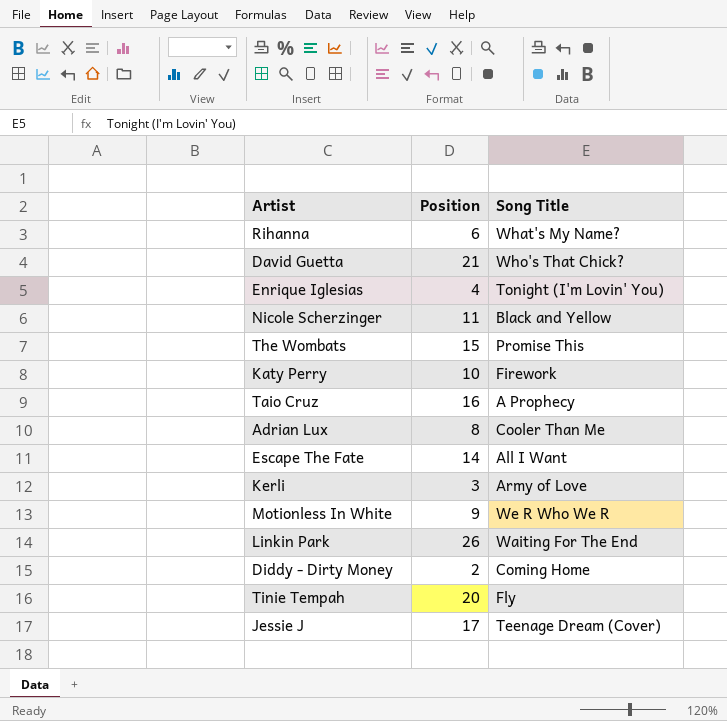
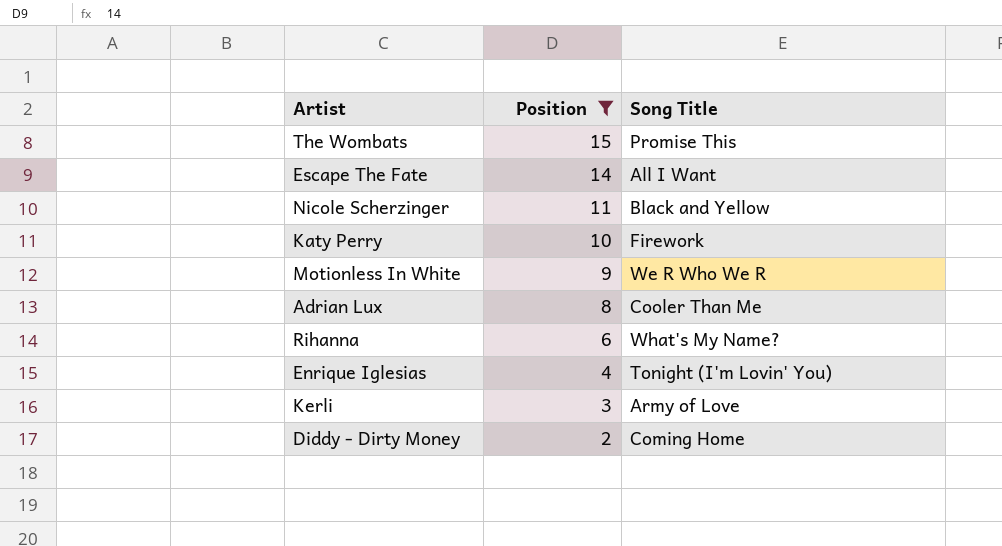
filter: none -> Position <= 15
row order: none -> Position descending

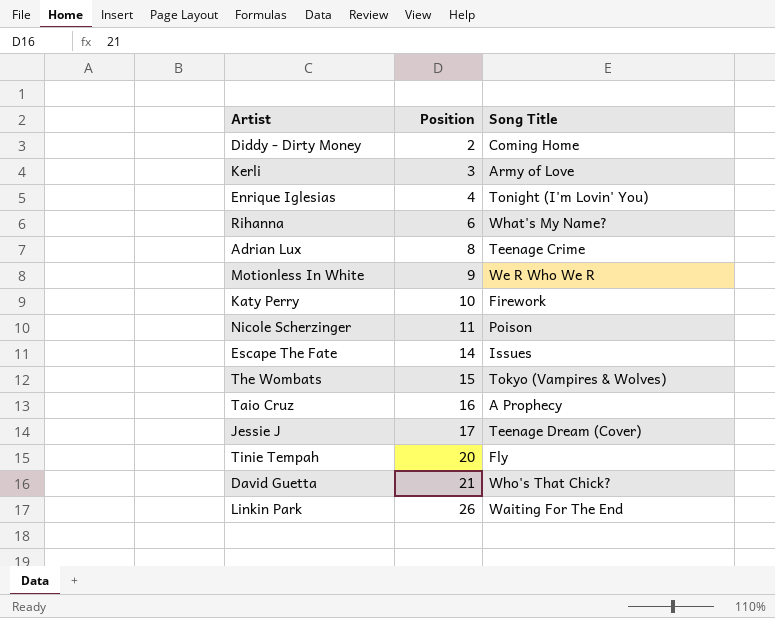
filter: Position <= 15 -> none
row order: Position descending -> Position ascending
Adrian Lux | Song Title: Cooler Than Me -> Teenage Crime
Nicole Scherzinger | Song Title: Black and Yellow -> Poison
Escape The Fate | Song Title: All I Want -> Issues
The Wombats | Song Title: Promise This -> Tokyo (Vampires & Wolves)

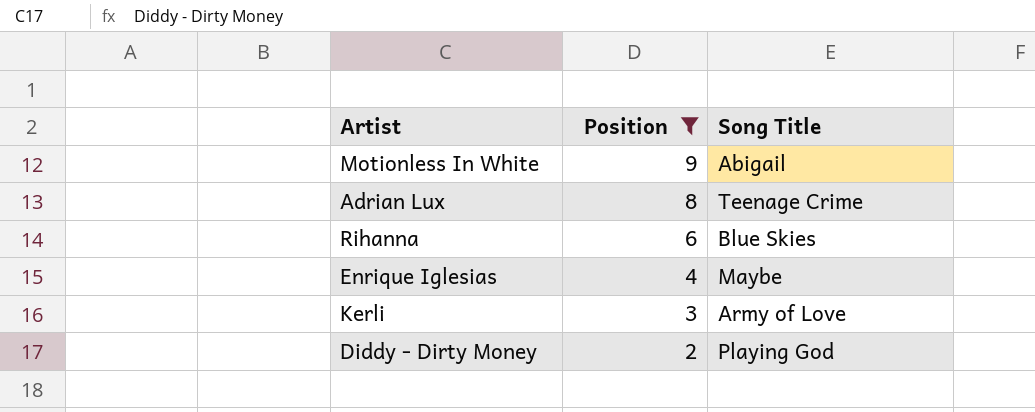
filter: none -> Position <= 9
row order: Position ascending -> Position descending
Motionless In White | Song Title: We R Who We R -> Abigail
Rihanna | Song Title: What's My Name? -> Blue Skies
Enrique Iglesias | Song Title: Tonight (I'm Lovin' You) -> Maybe
Diddy - Dirty Money | Song Title: Coming Home -> Playing God

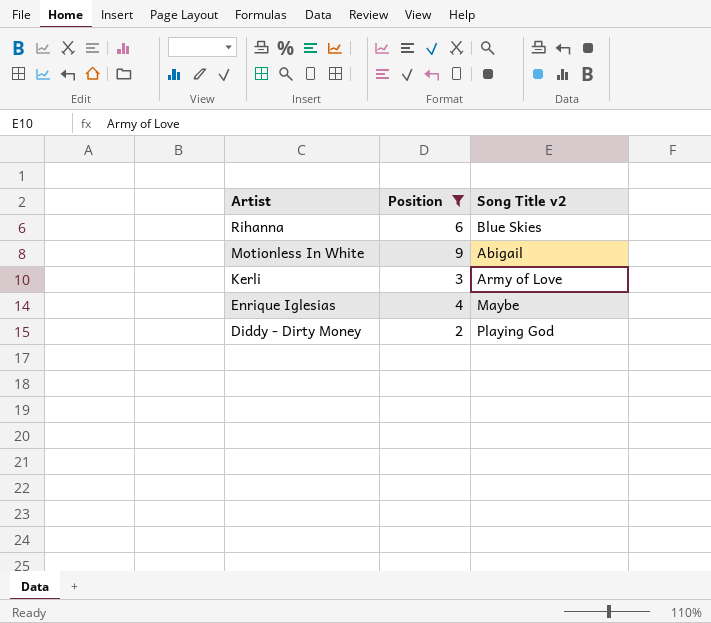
row order: Position descending -> Artist descending
column name: Song Title -> Song Title v2
row Adrian Lux: 8 | Teenage Crime -> none

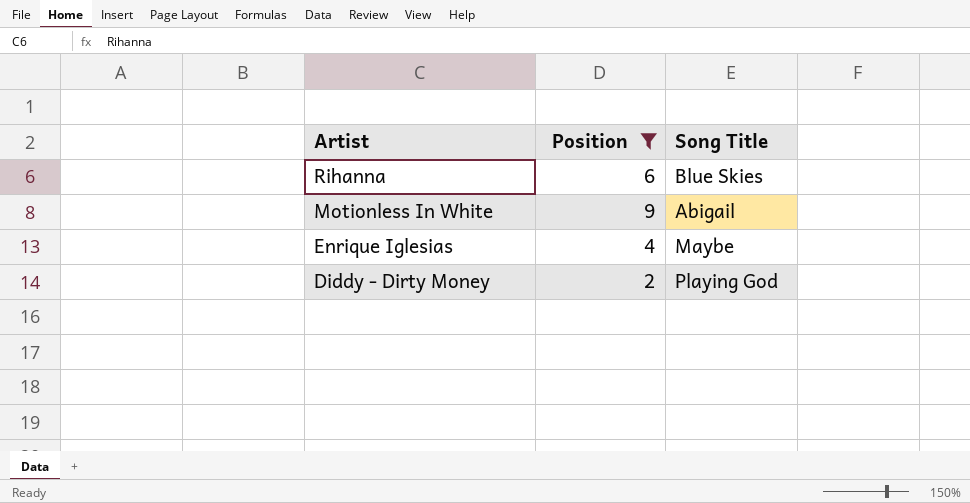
column name: Song Title v2 -> Song Title
row Kerli: 3 | Army of Love -> none

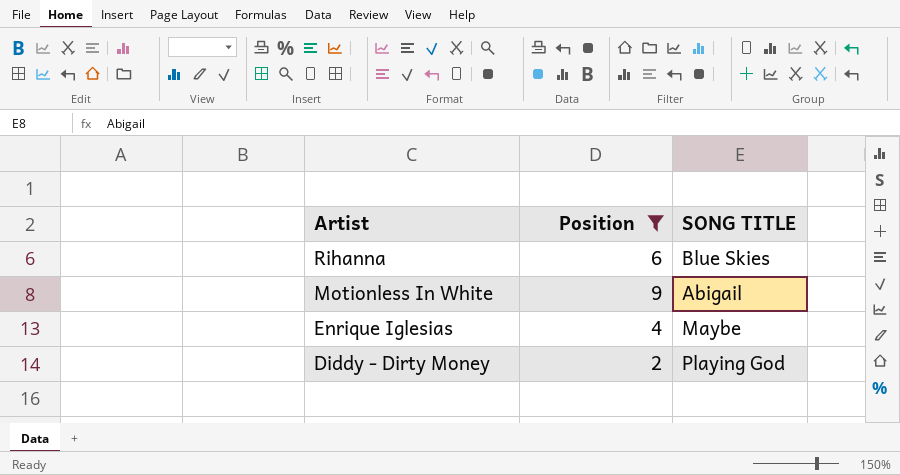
column name: Song Title -> SONG TITLE

